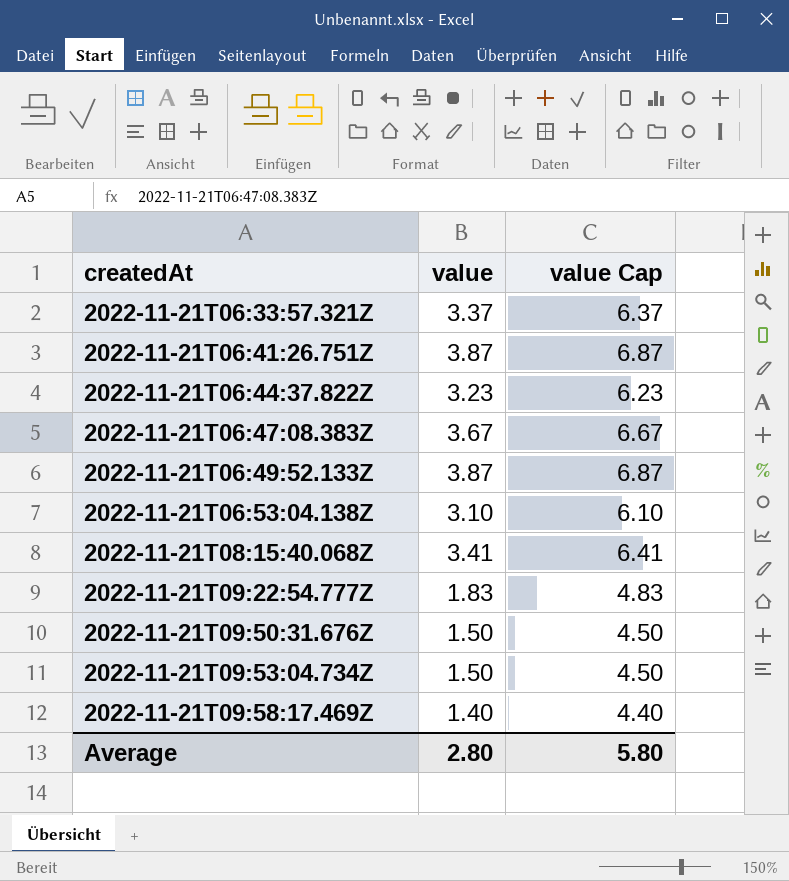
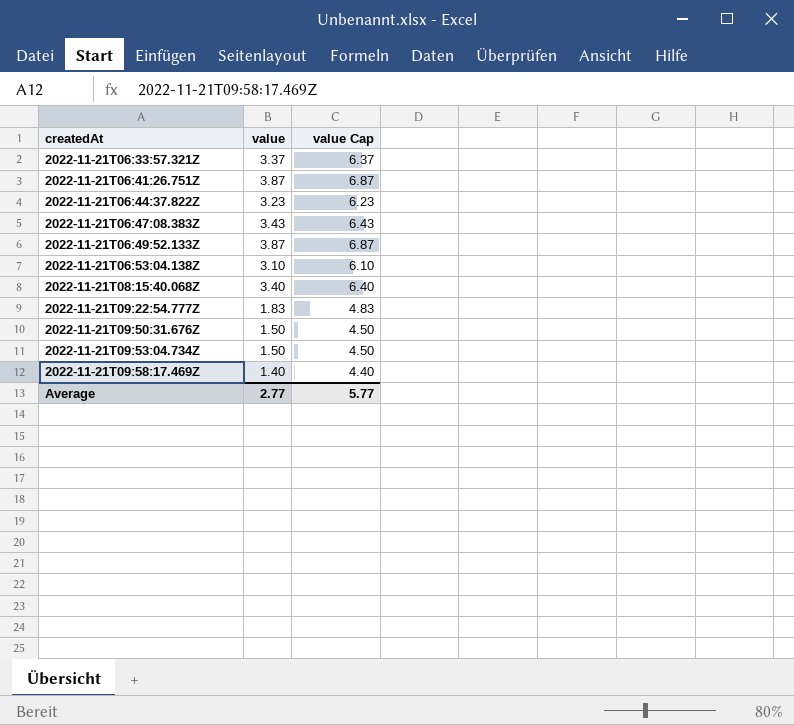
2022-11-21T06:47:08.383Z | value: 3.67 -> 3.43
2022-11-21T06:47:08.383Z | value Cap: 6.67 -> 6.43
2022-11-21T08:15:40.068Z | value: 3.41 -> 3.40
2022-11-21T08:15:40.068Z | value Cap: 6.41 -> 6.40
Average | value: 2.80 -> 2.77
Average | value Cap: 5.80 -> 5.77

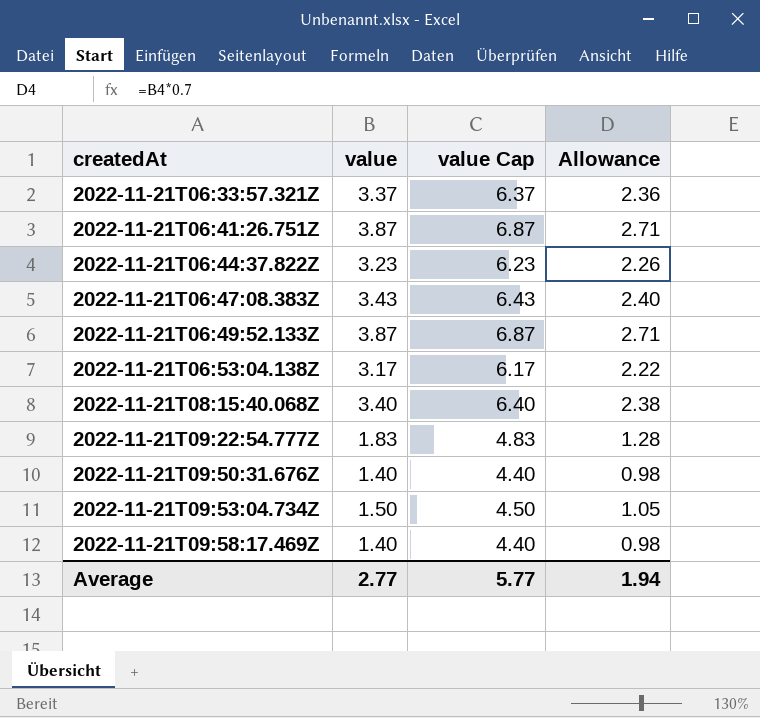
column Allowance | formula: none -> [value] * 0.7
2022-11-21T06:53:04.138Z | value: 3.10 -> 3.17
2022-11-21T06:53:04.138Z | value Cap: 6.10 -> 6.17
2022-11-21T09:50:31.676Z | value: 1.50 -> 1.40
2022-11-21T09:50:31.676Z | value Cap: 4.50 -> 4.40

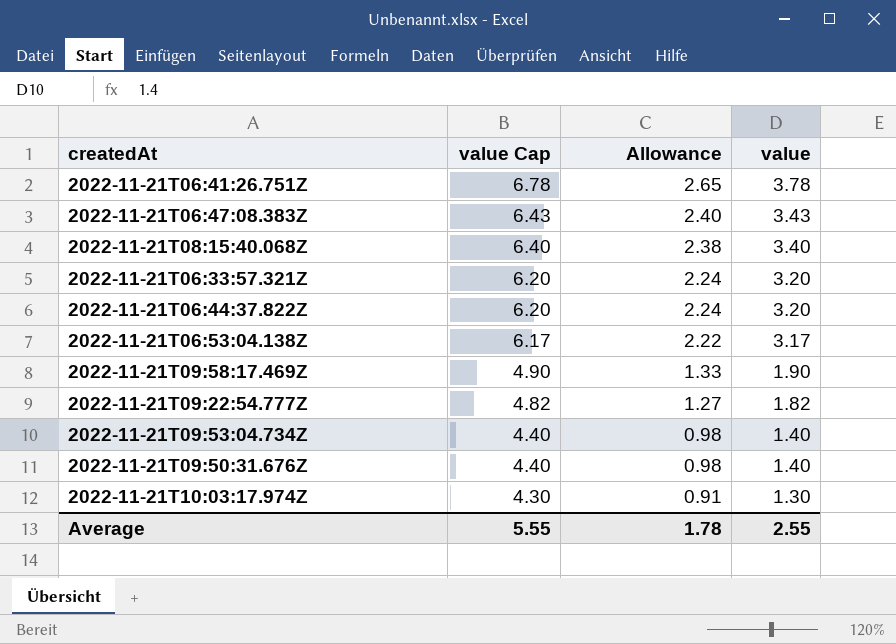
row order: createdAt ascending -> value Cap descending
column value | position: 2 -> 4
row 2022-11-21T06:49:52.133Z: 3.87 | 6.87 | 2.71 -> none
2022-11-21T06:41:26.751Z | value Cap: 6.87 -> 6.78
2022-11-21T06:41:26.751Z | Allowance: 2.71 -> 2.65
2022-11-21T06:41:26.751Z | value: 3.87 -> 3.78
2022-11-21T06:33:57.321Z | value Cap: 6.37 -> 6.20
2022-11-21T06:33:57.321Z | Allowance: 2.36 -> 2.24
2022-11-21T06:33:57.321Z | value: 3.37 -> 3.20
2022-11-21T06:44:37.822Z | value Cap: 6.23 -> 6.20
2022-11-21T06:44:37.822Z | Allowance: 2.26 -> 2.24
2022-11-21T06:44:37.822Z | value: 3.23 -> 3.20
2022-11-21T09:58:17.469Z | value Cap: 4.40 -> 4.90
2022-11-21T09:58:17.469Z | Allowance: 0.98 -> 1.33
2022-11-21T09:58:17.469Z | value: 1.40 -> 1.90
2022-11-21T09:22:54.777Z | value Cap: 4.83 -> 4.82
2022-11-21T09:22:54.777Z | Allowance: 1.28 -> 1.27
2022-11-21T09:22:54.777Z | value: 1.83 -> 1.82
2022-11-21T09:53:04.734Z | value Cap: 4.50 -> 4.40
2022-11-21T09:53:04.734Z | Allowance: 1.05 -> 0.98
2022-11-21T09:53:04.734Z | value: 1.50 -> 1.40
row 2022-11-21T10:03:17.974Z: none -> 4.30 | 0.91 | 1.30
Average | value Cap: 5.77 -> 5.55
Average | Allowance: 1.94 -> 1.78
Average | value: 2.77 -> 2.55

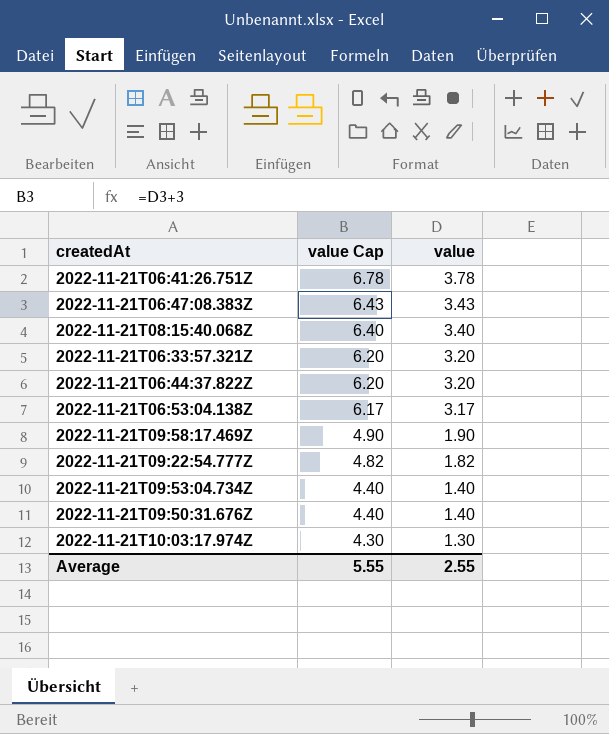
column Allowance | formula: [value] * 0.7 -> none

